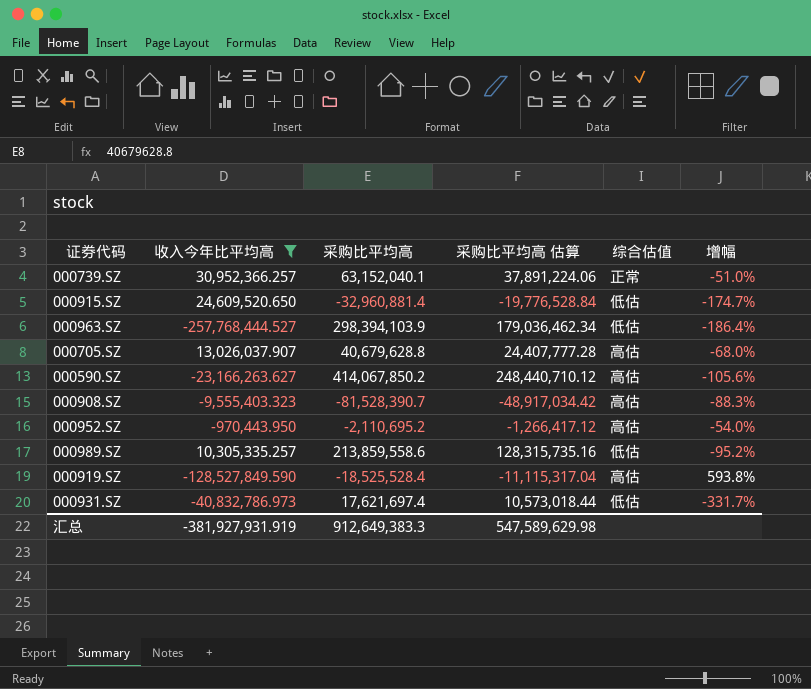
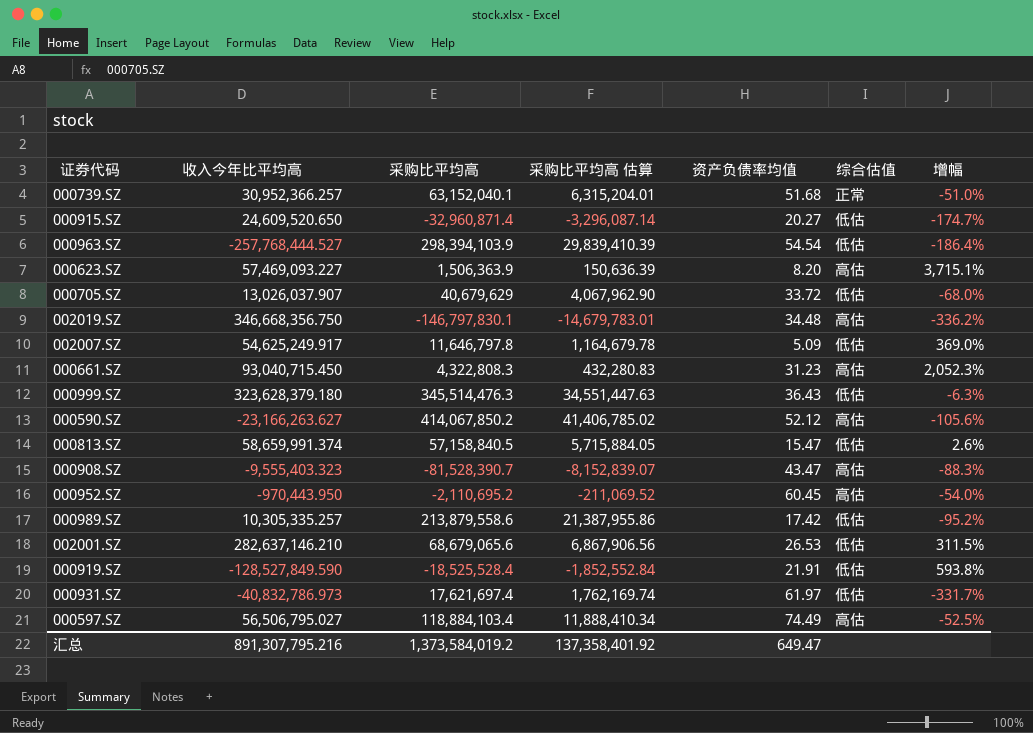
filter: 收入今年比平均高 <= 30,952,366.257 -> none
column 采购比平均高 估算 | formula: [采购比平均高] * 0.6 -> [采购比平均高] * 0.1
column 资产负债率均值 | position: none -> 5
000915.SZ | 采购比平均高: -32,960,881.4 -> -32,960,871.4
000705.SZ | 采购比平均高: 40,679,628.8 -> 40,679,629
000705.SZ | 综合估值: 高估 -> 低估
000989.SZ | 采购比平均高: 213,859,558.6 -> 213,879,558.6
000919.SZ | 综合估值: 高估 -> 低估
汇总 | 收入今年比平均高: -381,927,931.919 -> 891,307,795.216
汇总 | 采购比平均高: 912,649,383.3 -> 1,373,584,019.2
汇总 | 采购比平均高 估算: 547,589,629.98 -> 137,358,401.92

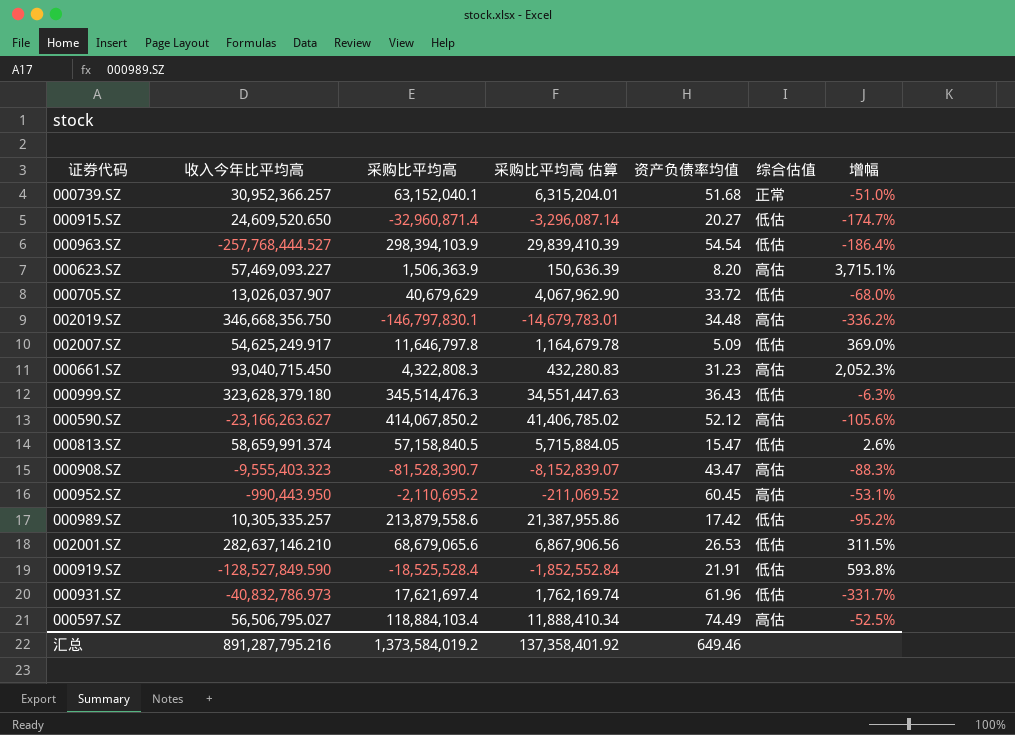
000952.SZ | 收入今年比平均高: -970,443.950 -> -990,443.950
000952.SZ | 增幅: -54.0% -> -53.1%
000931.SZ | 资产负债率均值: 61.97 -> 61.96
汇总 | 收入今年比平均高: 891,307,795.216 -> 891,287,795.216
汇总 | 资产负债率均值: 649.47 -> 649.46

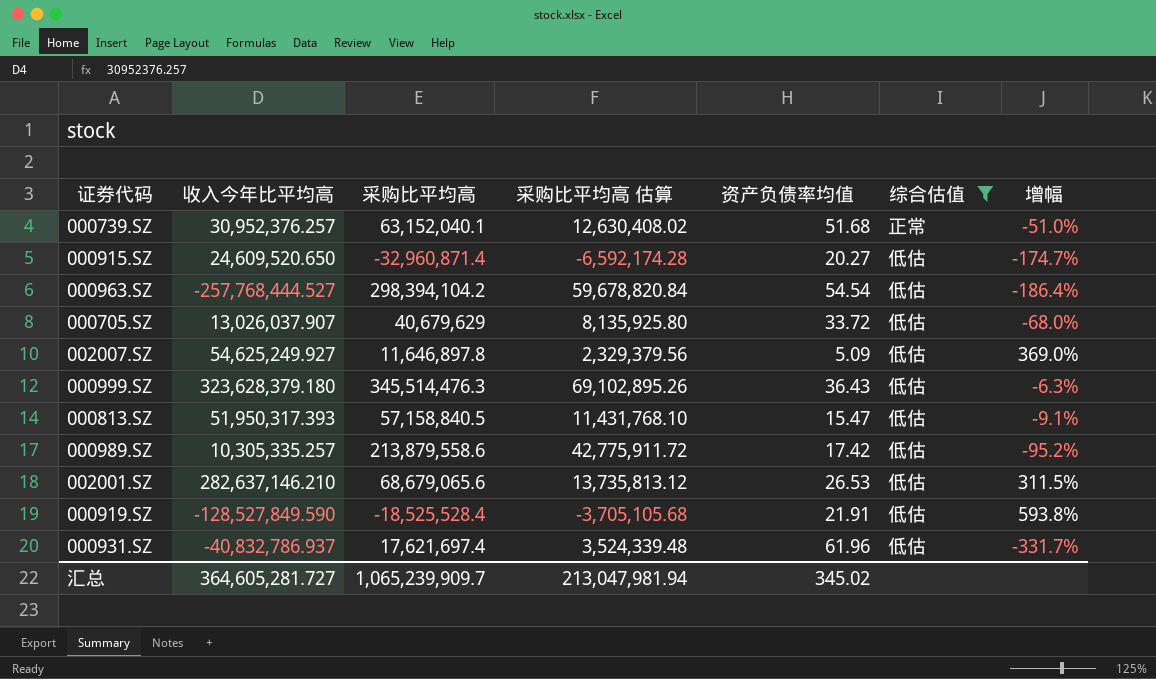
filter: none -> 综合估值 != 高估
column 采购比平均高 估算 | formula: [采购比平均高] * 0.1 -> [采购比平均高] * 0.2
000739.SZ | 收入今年比平均高: 30,952,366.257 -> 30,952,376.257
000963.SZ | 采购比平均高: 298,394,103.9 -> 298,394,104.2
002007.SZ | 收入今年比平均高: 54,625,249.917 -> 54,625,249.927
002007.SZ | 采购比平均高: 11,646,797.8 -> 11,646,897.8
000813.SZ | 收入今年比平均高: 58,659,991.374 -> 51,950,317.393
000813.SZ | 增幅: 2.6% -> -9.1%
000931.SZ | 收入今年比平均高: -40,832,786.973 -> -40,832,786.937
汇总 | 收入今年比平均高: 891,287,795.216 -> 364,605,281.727
汇总 | 采购比平均高: 1,373,584,019.2 -> 1,065,239,909.7
汇总 | 采购比平均高 估算: 137,358,401.92 -> 213,047,981.94
汇总 | 资产负债率均值: 649.46 -> 345.02

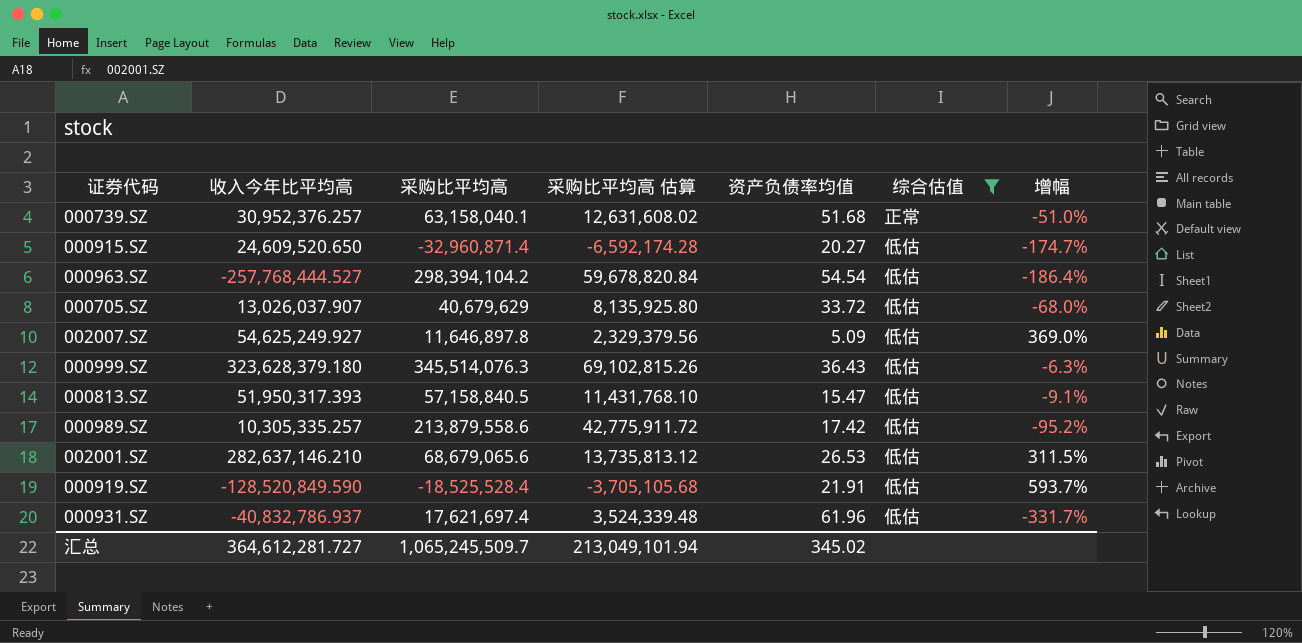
000739.SZ | 采购比平均高: 63,152,040.1 -> 63,158,040.1
000739.SZ | 采购比平均高 估算: 12,630,408.02 -> 12,631,608.02
000999.SZ | 采购比平均高: 345,514,476.3 -> 345,514,076.3
000999.SZ | 采购比平均高 估算: 69,102,895.26 -> 69,102,815.26
000919.SZ | 收入今年比平均高: -128,527,849.590 -> -128,520,849.590
000919.SZ | 增幅: 593.8% -> 593.7%
汇总 | 收入今年比平均高: 364,605,281.727 -> 364,612,281.727
汇总 | 采购比平均高: 1,065,239,909.7 -> 1,065,245,509.7
汇总 | 采购比平均高 估算: 213,047,981.94 -> 213,049,101.94

